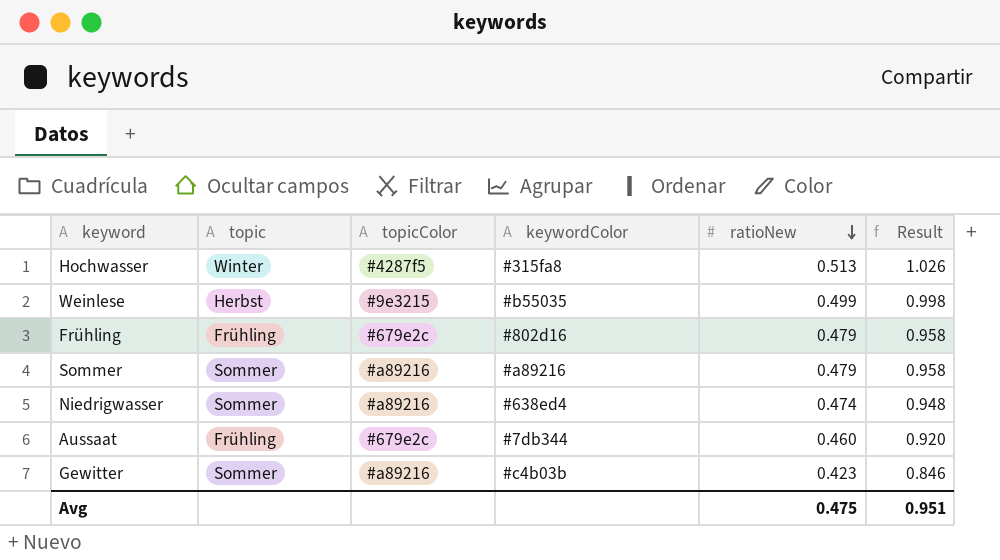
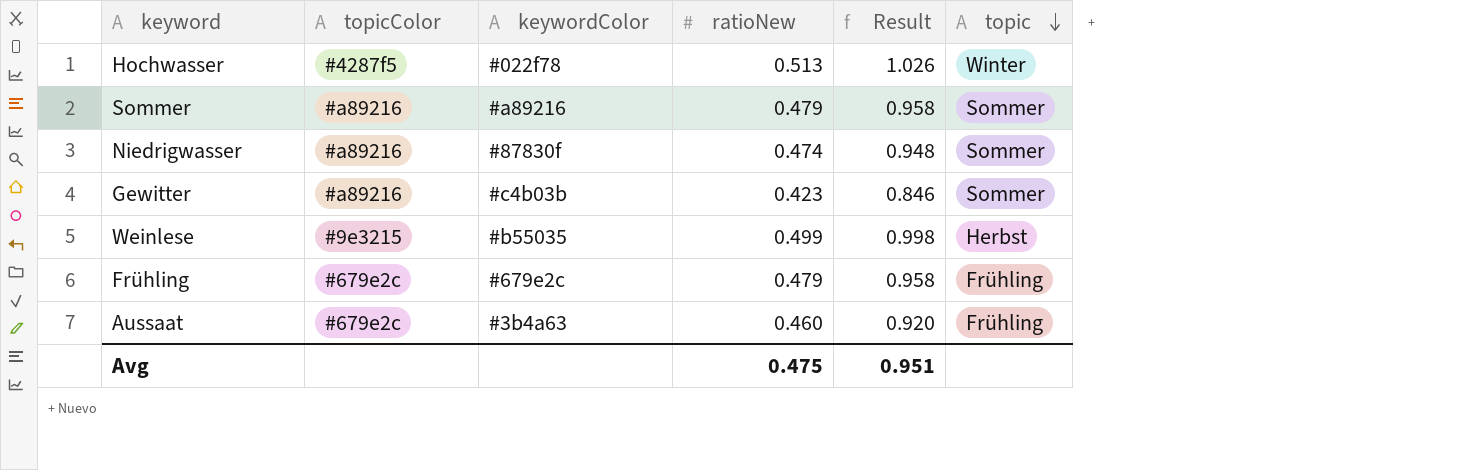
row order: ratioNew descending -> topic descending
column topic | position: 2 -> 6
Hochwasser | keywordColor: #315fa8 -> #022f78
Niedrigwasser | keywordColor: #638ed4 -> #87830f
Frühling | keywordColor: #802d16 -> #679e2c
Aussaat | keywordColor: #7db344 -> #3b4a63

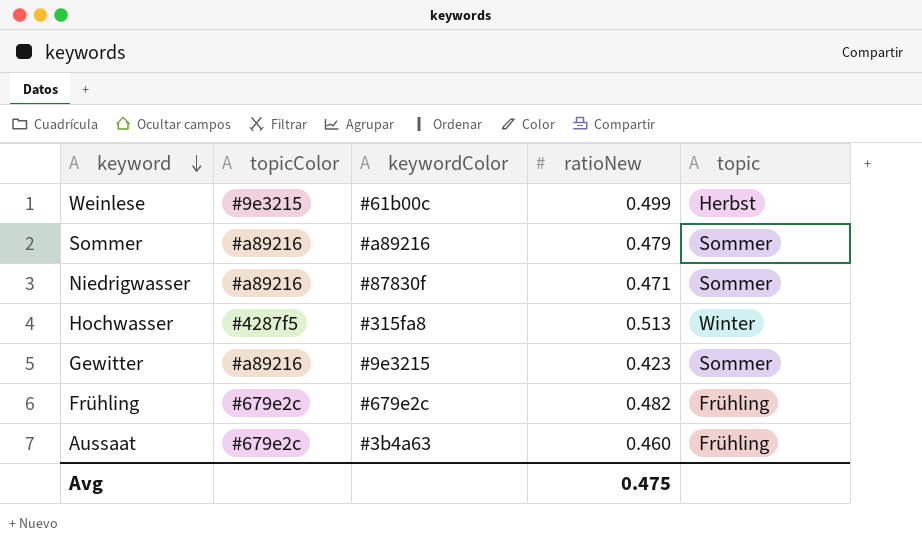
row order: topic descending -> keyword descending
column Result | formula: [ratioNew] * 2 -> none
Weinlese | keywordColor: #b55035 -> #61b00c
Niedrigwasser | ratioNew: 0.474 -> 0.471
Hochwasser | keywordColor: #022f78 -> #315fa8
Gewitter | keywordColor: #c4b03b -> #9e3215
Frühling | ratioNew: 0.479 -> 0.482

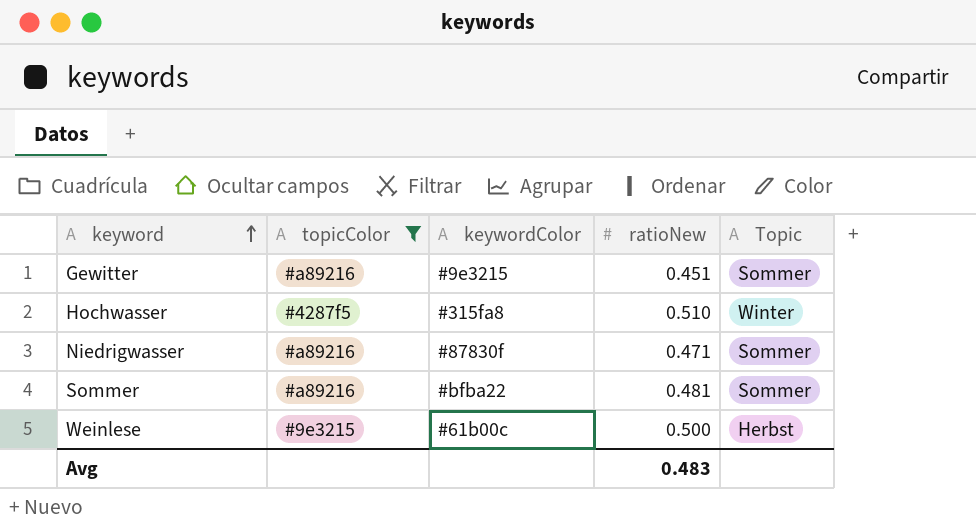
filter: none -> topicColor != #679e2c
row order: keyword descending -> keyword ascending
column name: topic -> Topic
Gewitter | ratioNew: 0.423 -> 0.451
Hochwasser | ratioNew: 0.513 -> 0.510
Sommer | keywordColor: #a89216 -> #bfba22
Sommer | ratioNew: 0.479 -> 0.481
Weinlese | ratioNew: 0.499 -> 0.500
Avg | ratioNew: 0.475 -> 0.483

